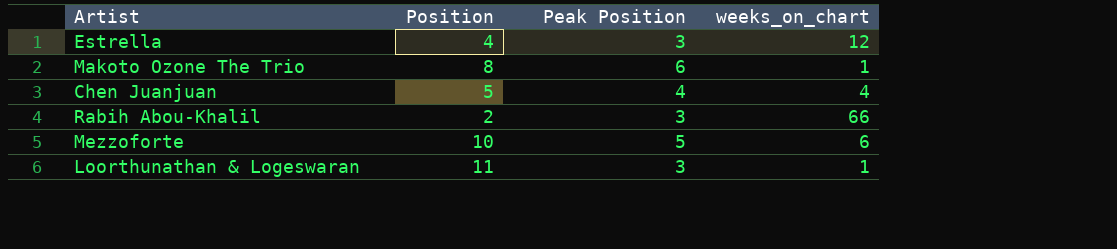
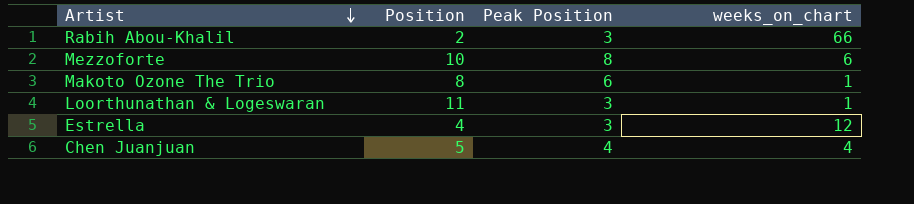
row order: none -> Artist descending
Mezzoforte | Peak Position: 5 -> 8

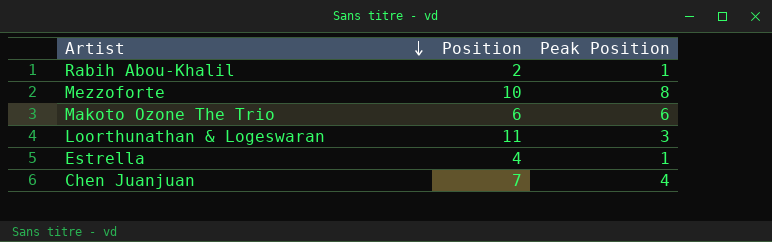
column weeks_on_chart | position: 4 -> none
Rabih Abou-Khalil | Peak Position: 3 -> 1
Makoto Ozone The Trio | Position: 8 -> 6
Estrella | Peak Position: 3 -> 1
Chen Juanjuan | Position: 5 -> 7

